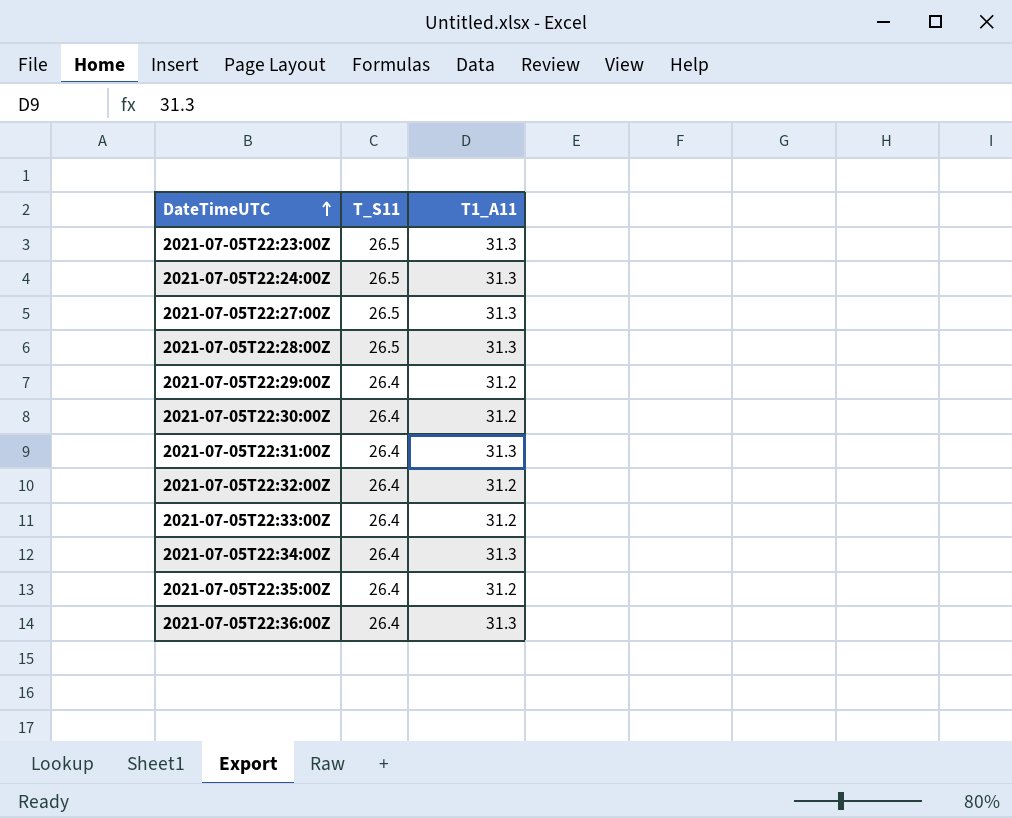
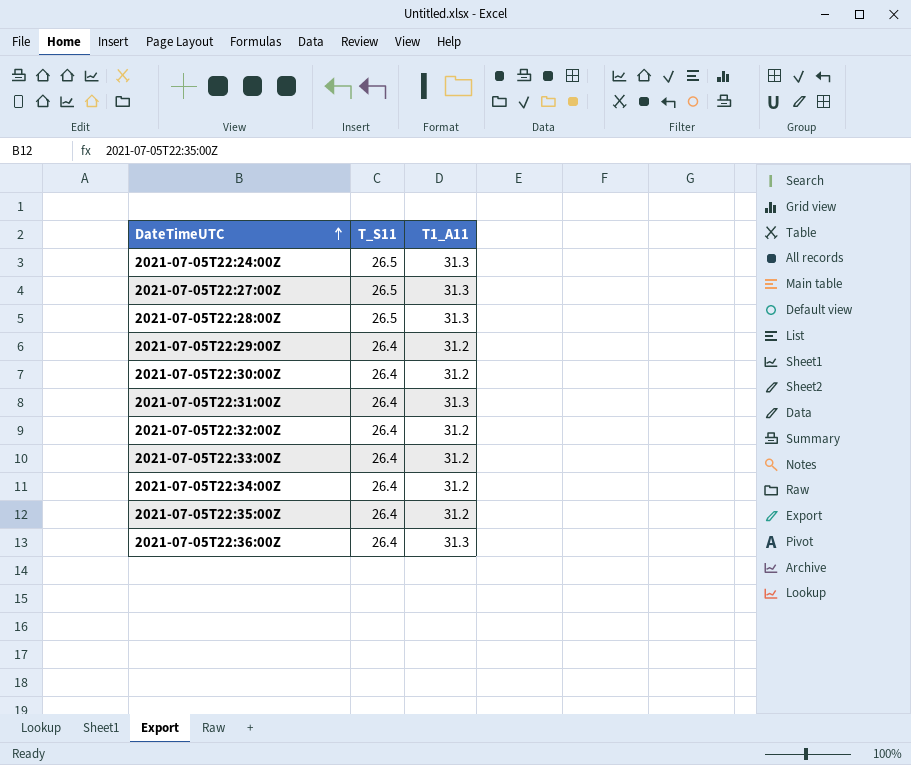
row 2021-07-05T22:23:00Z: 26.5 | 31.3 -> none
2021-07-05T22:34:00Z | T1_A11: 31.3 -> 31.2

